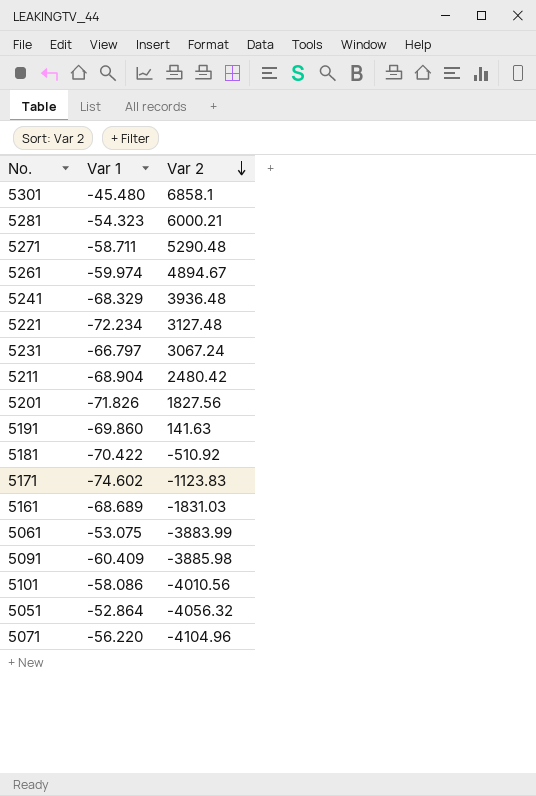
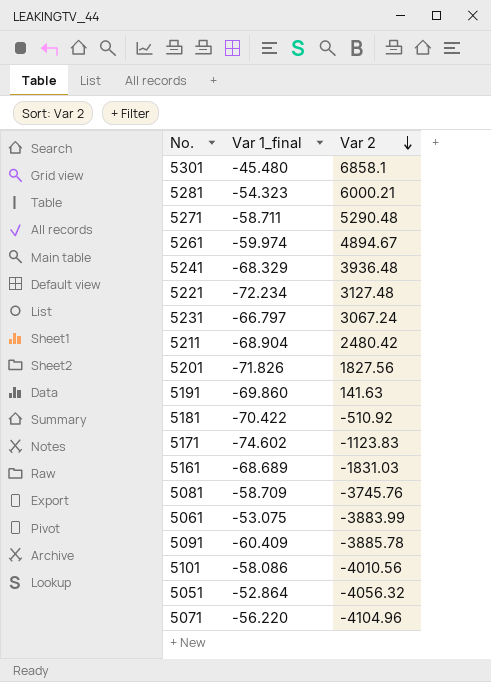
column name: Var 1 -> Var 1_final
row 5081: none -> -58.709 | -3745.76
5091 | Var 2: -3885.98 -> -3885.78

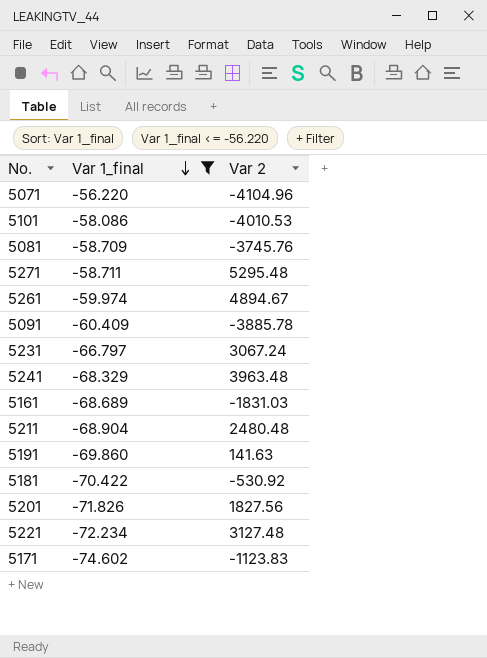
filter: none -> Var 1_final <= -56.220
row order: Var 2 descending -> Var 1_final descending
5101 | Var 2: -4010.56 -> -4010.53
5271 | Var 2: 5290.48 -> 5295.48
5241 | Var 2: 3936.48 -> 3963.48
5211 | Var 2: 2480.42 -> 2480.48
5181 | Var 2: -510.92 -> -530.92

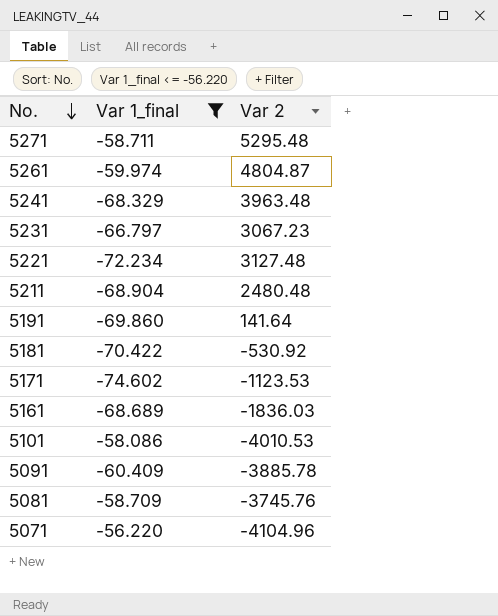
row order: Var 1_final descending -> No. descending
row 5201: -71.826 | 1827.56 -> none
5261 | Var 2: 4894.67 -> 4804.87
5231 | Var 2: 3067.24 -> 3067.23
5191 | Var 2: 141.63 -> 141.64
5171 | Var 2: -1123.83 -> -1123.53
5161 | Var 2: -1831.03 -> -1836.03

